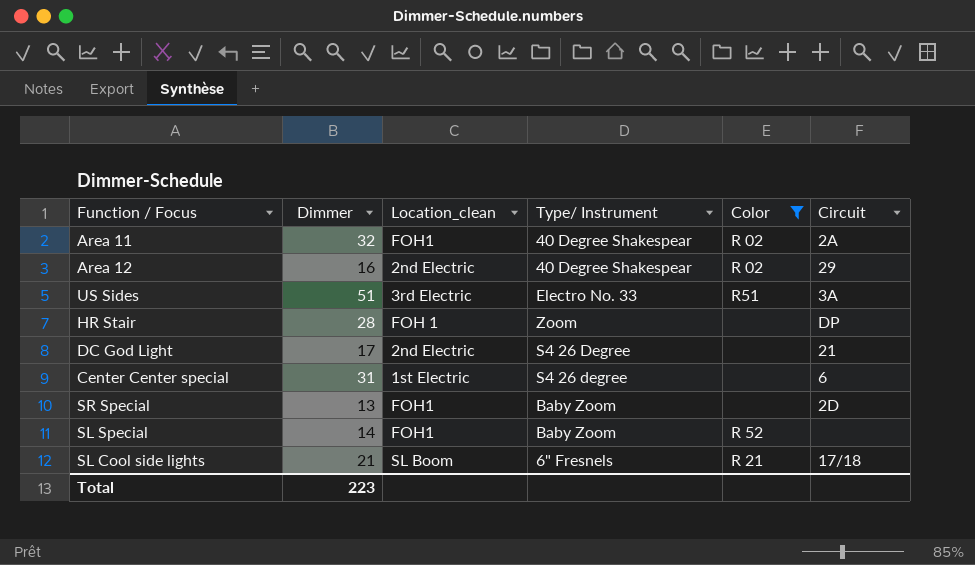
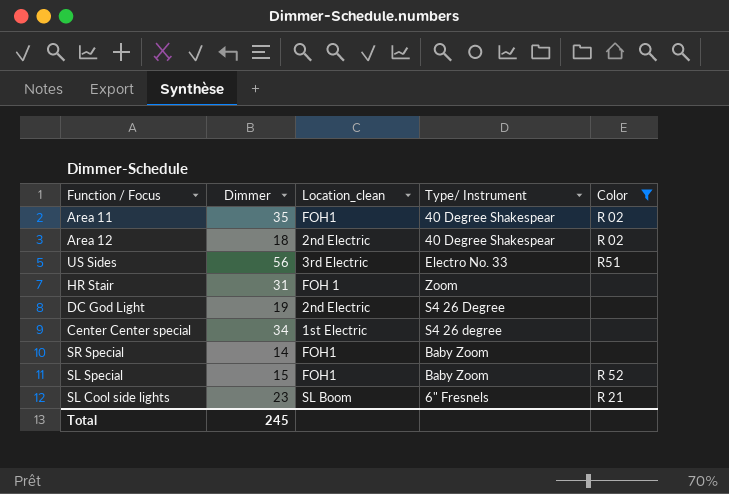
column Circuit | position: 6 -> none
Area 11 | Dimmer: 32 -> 35
Area 12 | Dimmer: 16 -> 18
US Sides | Dimmer: 51 -> 56
HR Stair | Dimmer: 28 -> 31
DC God Light | Dimmer: 17 -> 19
Center Center special | Dimmer: 31 -> 34
SR Special | Dimmer: 13 -> 14
SL Special | Dimmer: 14 -> 15
SL Cool side lights | Dimmer: 21 -> 23
Total | Dimmer: 223 -> 245

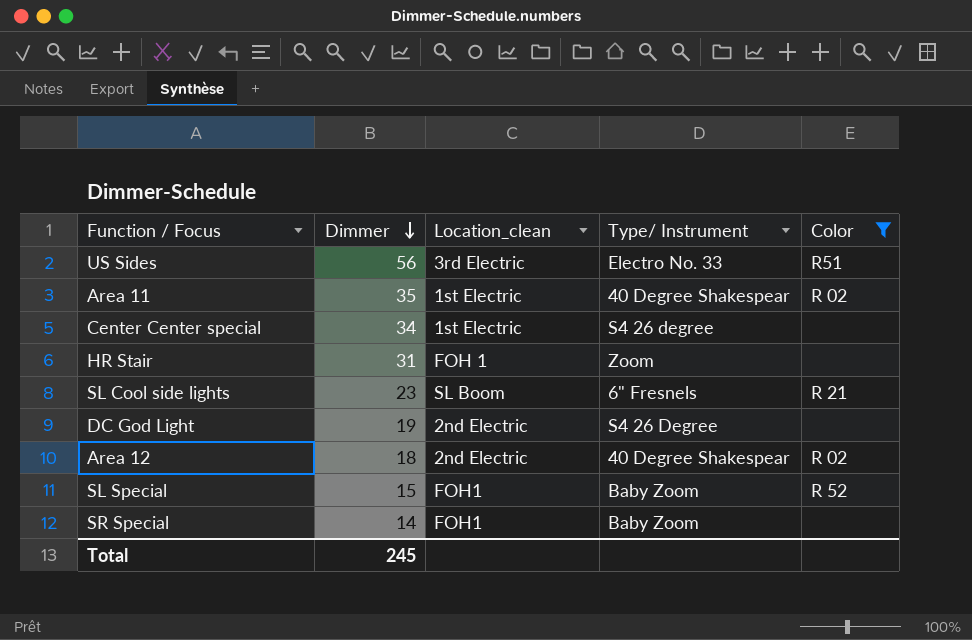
row order: none -> Dimmer descending
Area 11 | Location_clean: FOH1 -> 1st Electric

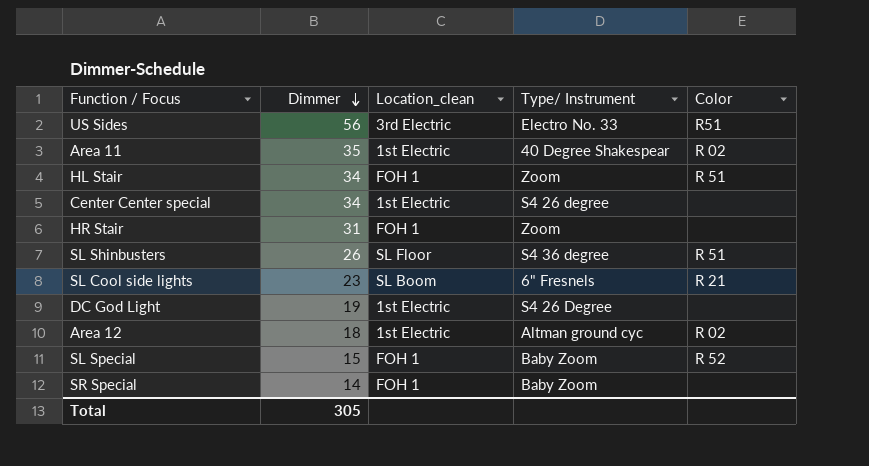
filter: Color != R 51 -> none
DC God Light | Location_clean: 2nd Electric -> 1st Electric
Area 12 | Location_clean: 2nd Electric -> 1st Electric
Area 12 | Type/ Instrument: 40 Degree Shakespear -> Altman ground cyc
SL Special | Location_clean: FOH1 -> FOH 1
SR Special | Location_clean: FOH1 -> FOH 1
Total | Dimmer: 245 -> 305

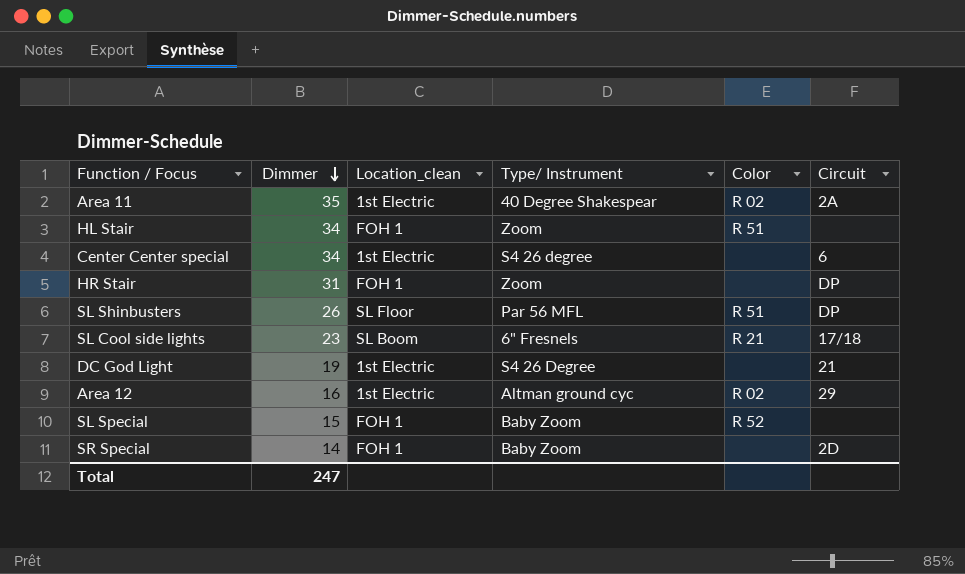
column Circuit | position: none -> 6
row US Sides: 56 | 3rd Electric | Electro No. 33 | R51 -> none
SL Shinbusters | Type/ Instrument: S4 36 degree -> Par 56 MFL
Area 12 | Dimmer: 18 -> 16
Total | Dimmer: 305 -> 247

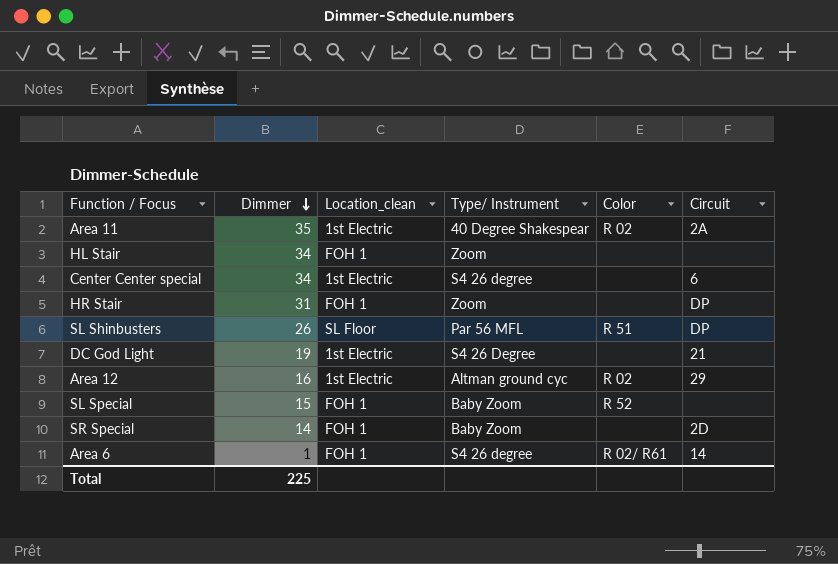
row SL Cool side lights: 23 | SL Boom | 6" Fresnels | R 21 | 17/18 -> none
HL Stair | Color: R 51 -> none
row Area 6: none -> 1 | FOH 1 | S4 26 degree | R 02/ R61 | 14
Total | Dimmer: 247 -> 225

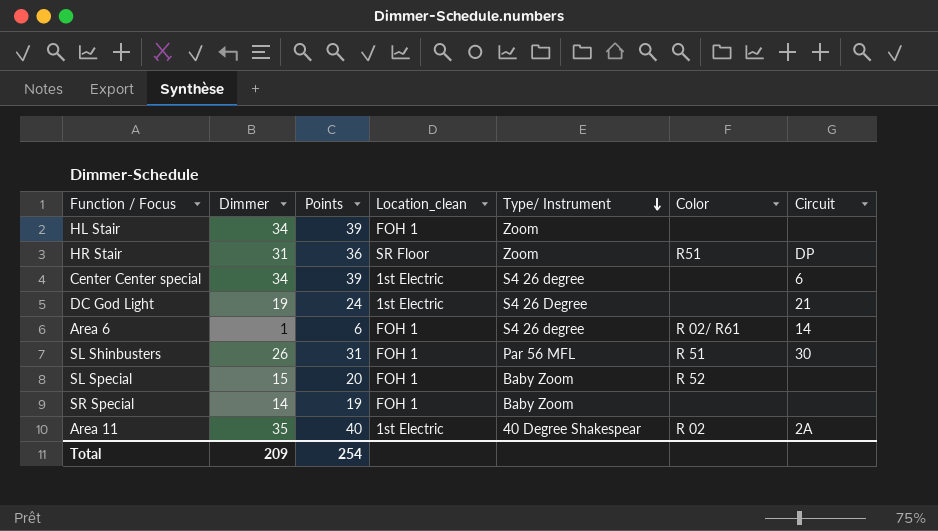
row order: Dimmer descending -> Type/ Instrument descending
column Points | formula: none -> [Dimmer] + 5
row Area 12: 16 | 1st Electric | Altman ground cyc | R 02 | 29 -> none
HR Stair | Location_clean: FOH 1 -> SR Floor
HR Stair | Color: none -> R51
SL Shinbusters | Location_clean: SL Floor -> FOH 1
SL Shinbusters | Circuit: DP -> 30
SR Special | Circuit: 2D -> none
Total | Dimmer: 225 -> 209

